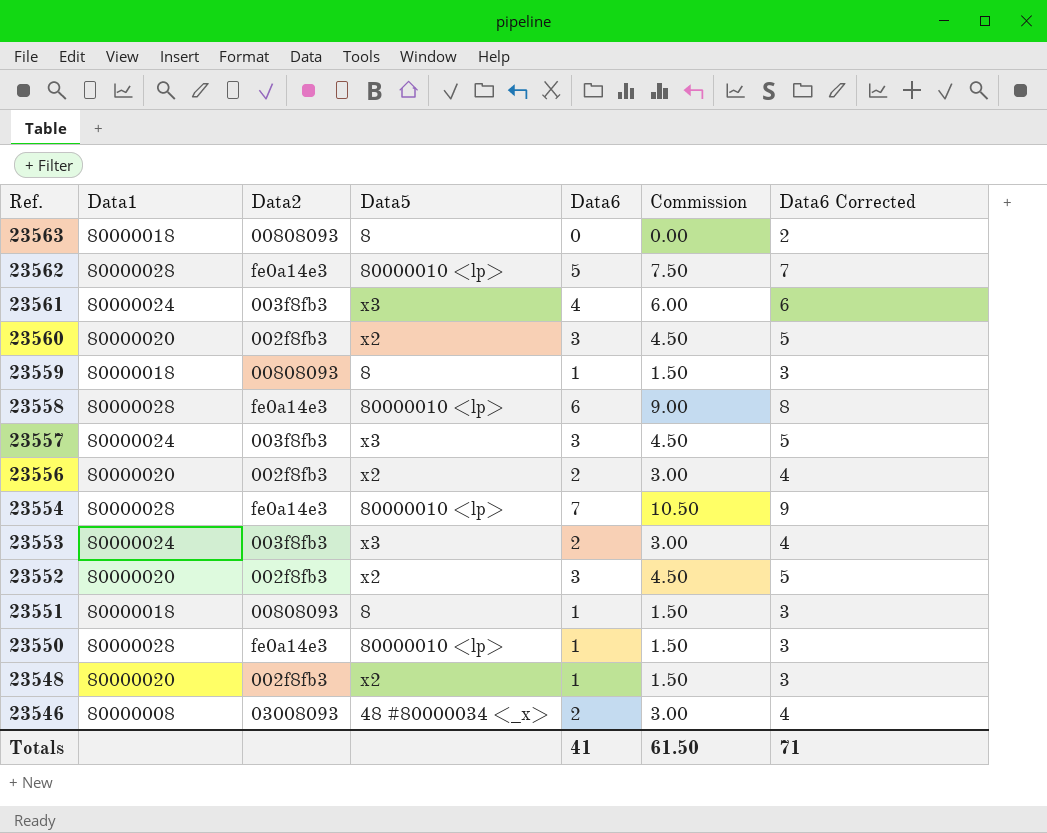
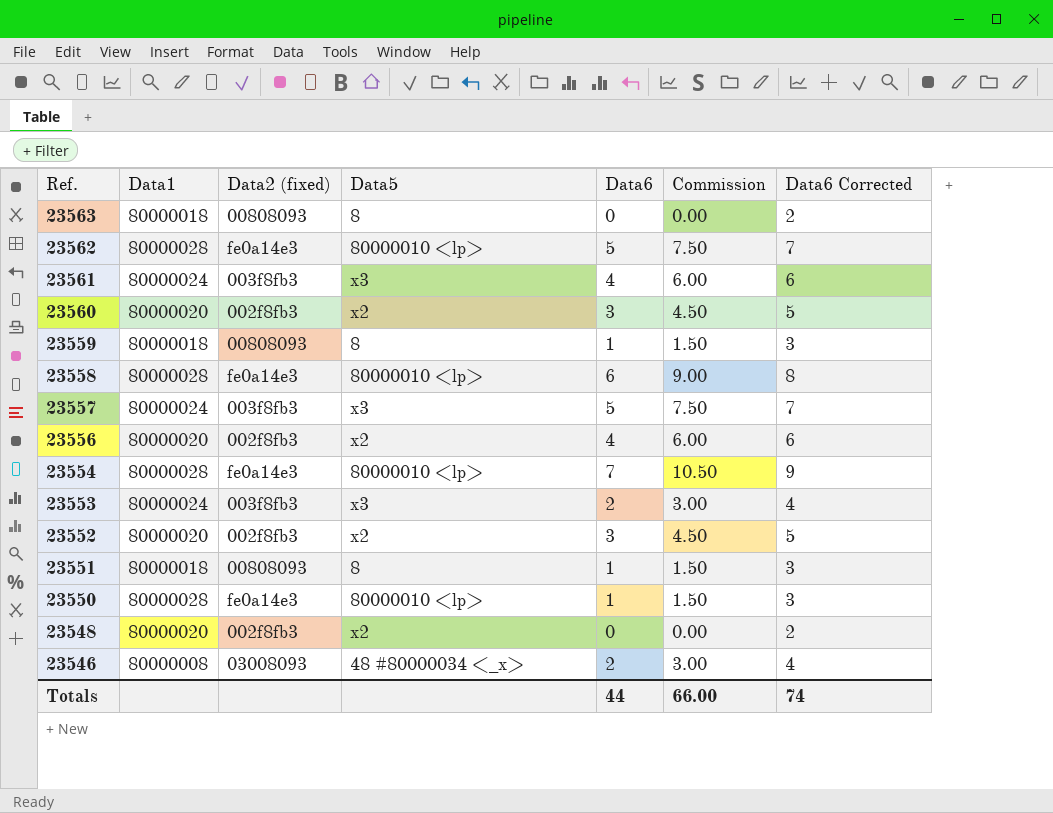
column name: Data2 -> Data2 (fixed)
23557 | Data6: 3 -> 5
23557 | Commission: 4.50 -> 7.50
23557 | Data6 Corrected: 5 -> 7
23556 | Data6: 2 -> 4
23556 | Commission: 3.00 -> 6.00
23556 | Data6 Corrected: 4 -> 6
23548 | Data6: 1 -> 0
23548 | Commission: 1.50 -> 0.00
23548 | Data6 Corrected: 3 -> 2
Totals | Data6: 41 -> 44
Totals | Commission: 61.50 -> 66.00
Totals | Data6 Corrected: 71 -> 74

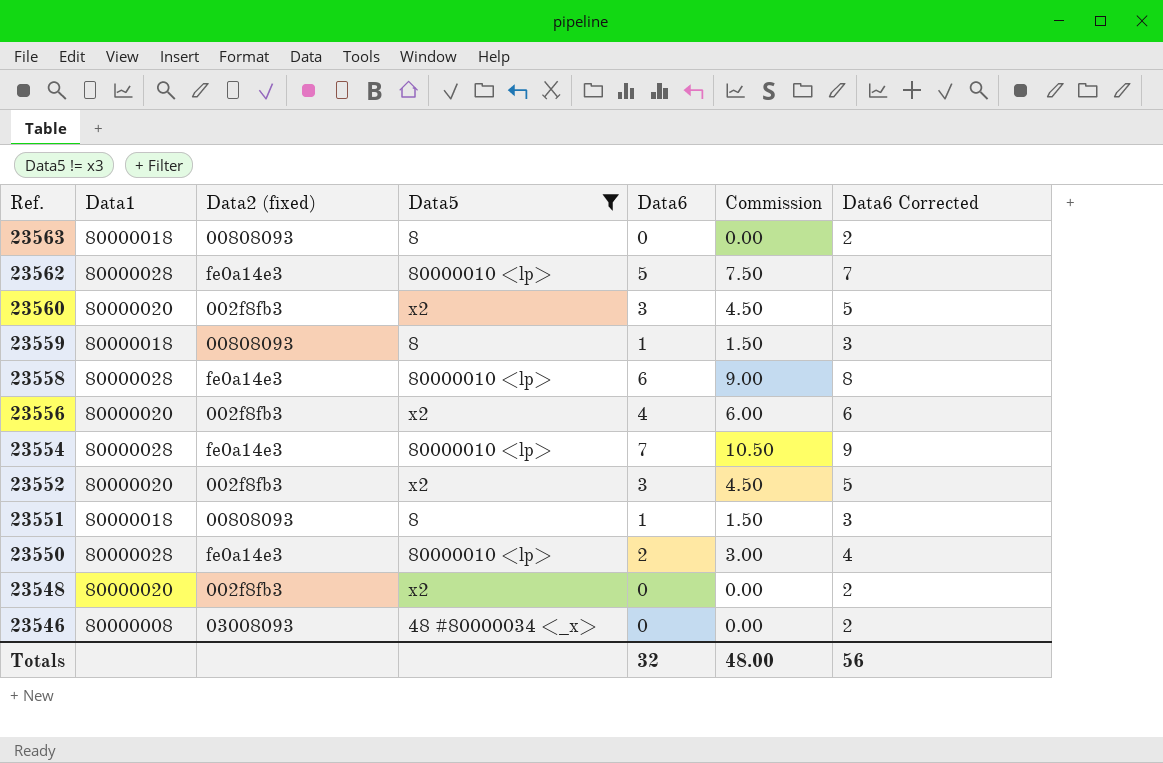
filter: none -> Data5 != x3
23550 | Data6: 1 -> 2
23550 | Commission: 1.50 -> 3.00
23550 | Data6 Corrected: 3 -> 4
23546 | Data6: 2 -> 0
23546 | Commission: 3.00 -> 0.00
23546 | Data6 Corrected: 4 -> 2
Totals | Data6: 44 -> 32
Totals | Commission: 66.00 -> 48.00
Totals | Data6 Corrected: 74 -> 56

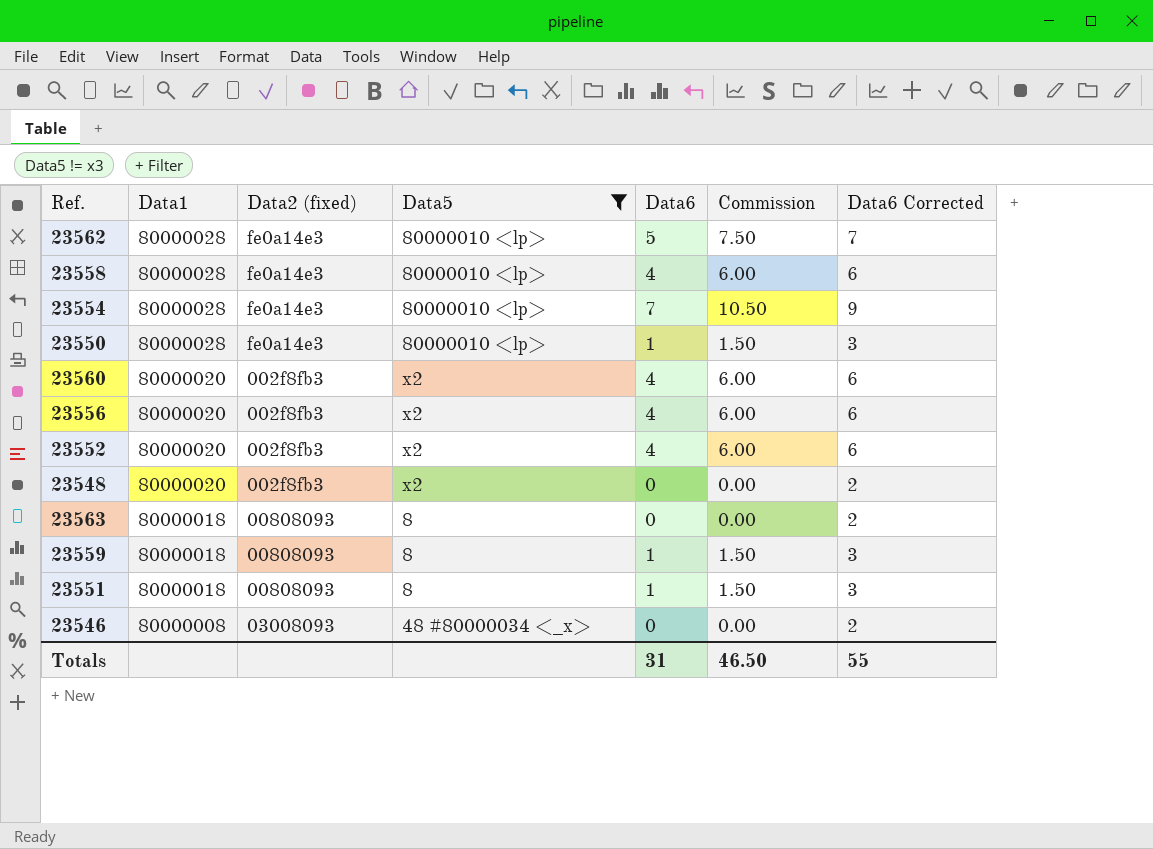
row order: Ref. descending -> Data1 descending
23558 | Data6: 6 -> 4
23558 | Commission: 9.00 -> 6.00
23558 | Data6 Corrected: 8 -> 6
23550 | Data6: 2 -> 1
23550 | Commission: 3.00 -> 1.50
23550 | Data6 Corrected: 4 -> 3
23560 | Data6: 3 -> 4
23560 | Commission: 4.50 -> 6.00
23560 | Data6 Corrected: 5 -> 6
23552 | Data6: 3 -> 4
23552 | Commission: 4.50 -> 6.00
23552 | Data6 Corrected: 5 -> 6
Totals | Data6: 32 -> 31
Totals | Commission: 48.00 -> 46.50
Totals | Data6 Corrected: 56 -> 55

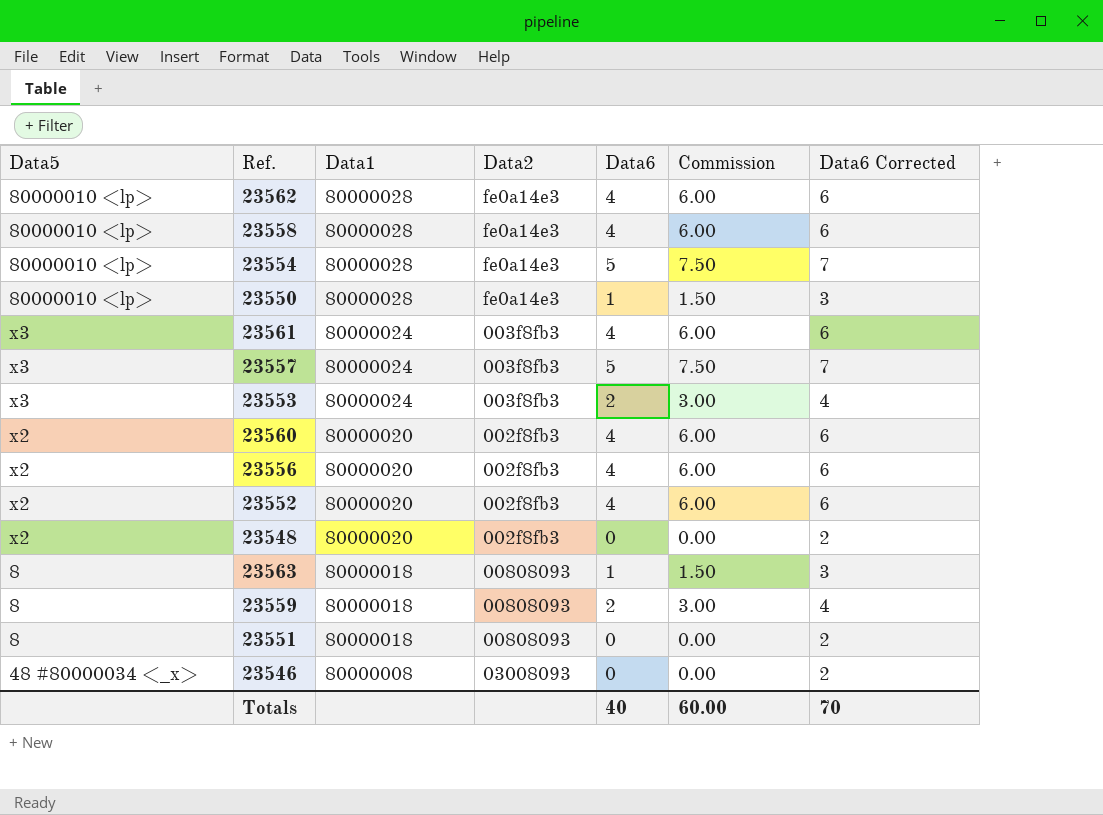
filter: Data5 != x3 -> none
column Data5 | position: 4 -> 1
column name: Data2 (fixed) -> Data2
23562 | Data6: 5 -> 4
23562 | Commission: 7.50 -> 6.00
23562 | Data6 Corrected: 7 -> 6
23554 | Data6: 7 -> 5
23554 | Commission: 10.50 -> 7.50
23554 | Data6 Corrected: 9 -> 7
23563 | Data6: 0 -> 1
23563 | Commission: 0.00 -> 1.50
23563 | Data6 Corrected: 2 -> 3
23559 | Data6: 1 -> 2
23559 | Commission: 1.50 -> 3.00
23559 | Data6 Corrected: 3 -> 4
23551 | Data6: 1 -> 0
23551 | Commission: 1.50 -> 0.00
23551 | Data6 Corrected: 3 -> 2
Totals | Data6: 31 -> 40
Totals | Commission: 46.50 -> 60.00
Totals | Data6 Corrected: 55 -> 70

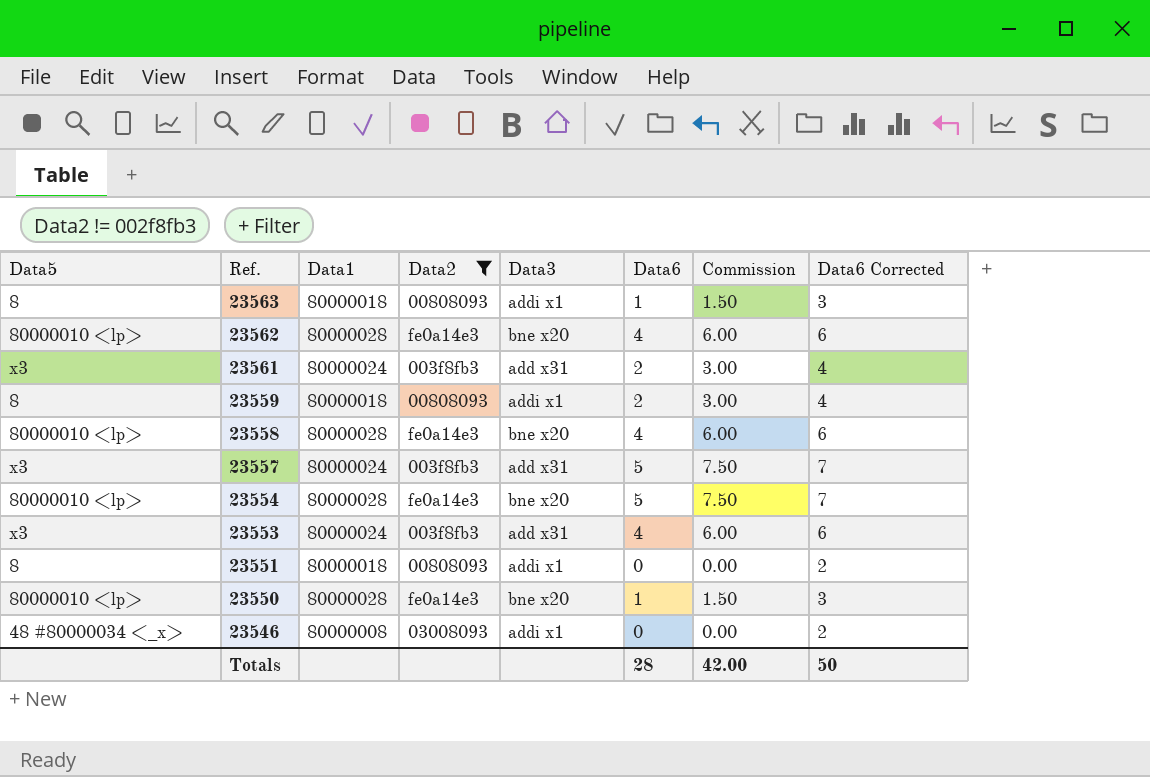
filter: none -> Data2 != 002f8fb3
row order: Data1 descending -> Ref. descending
column Data3 | position: none -> 5
23561 | Data6: 4 -> 2
23561 | Commission: 6.00 -> 3.00
23561 | Data6 Corrected: 6 -> 4
23553 | Data6: 2 -> 4
23553 | Commission: 3.00 -> 6.00
23553 | Data6 Corrected: 4 -> 6
Totals | Data6: 40 -> 28
Totals | Commission: 60.00 -> 42.00
Totals | Data6 Corrected: 70 -> 50

